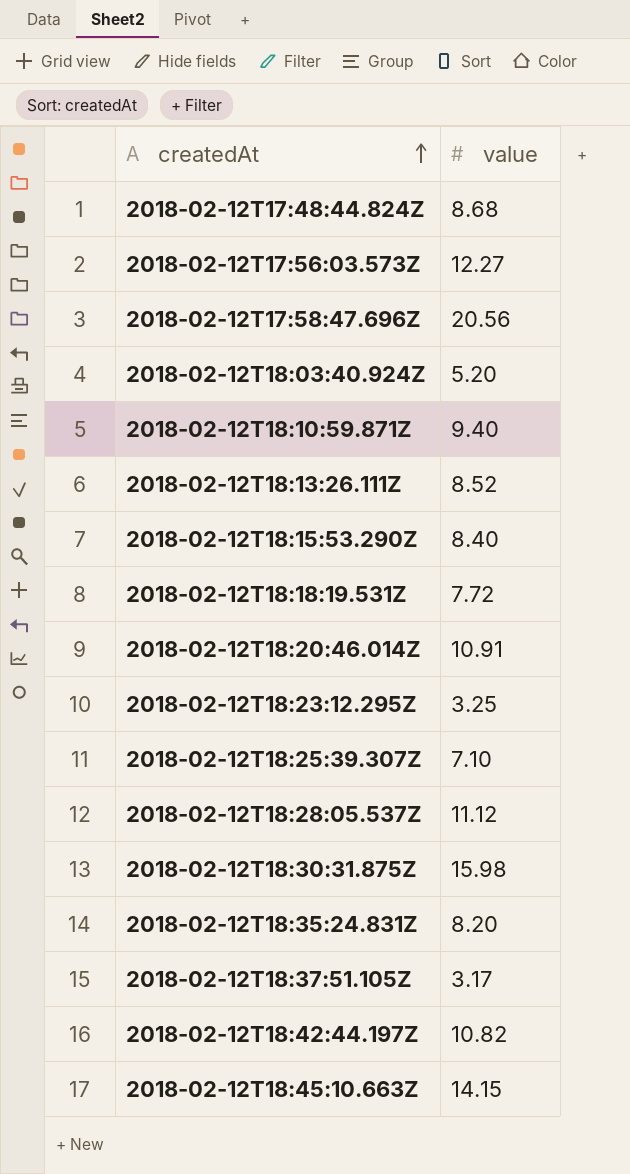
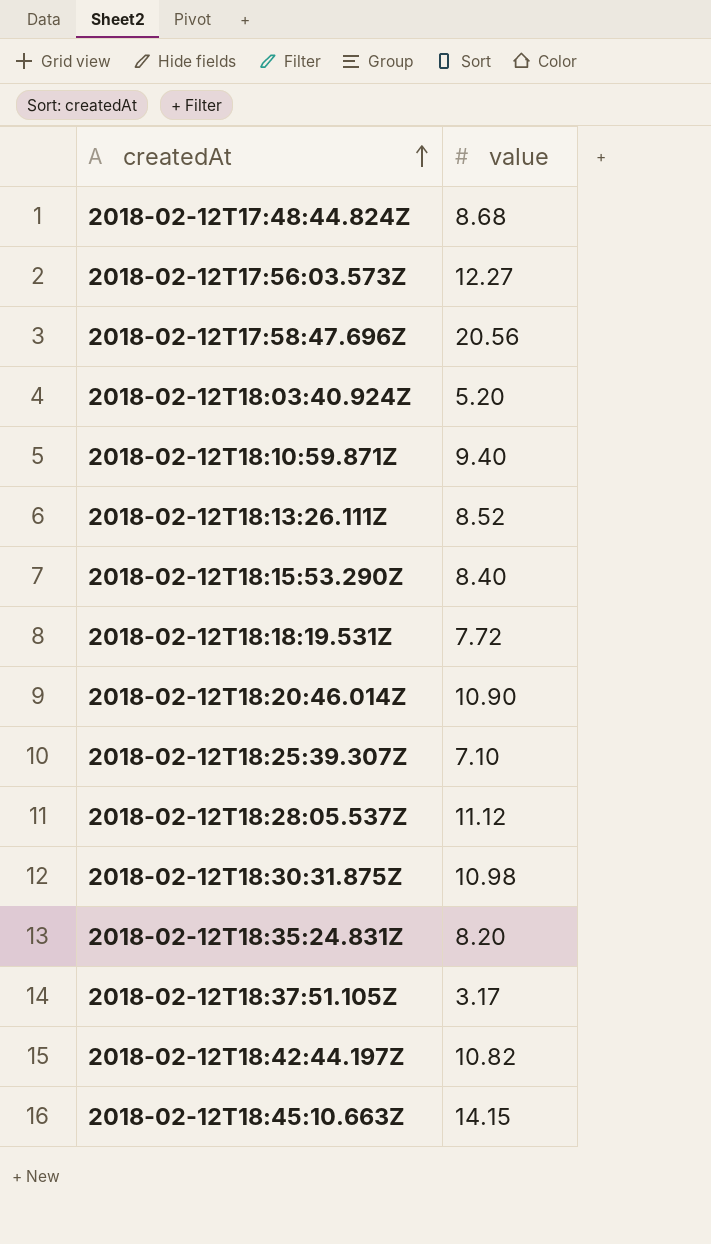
row 2018-02-12T18:23:12.295Z: 3.25 -> none
2018-02-12T18:20:46.014Z | value: 10.91 -> 10.90
2018-02-12T18:30:31.875Z | value: 15.98 -> 10.98

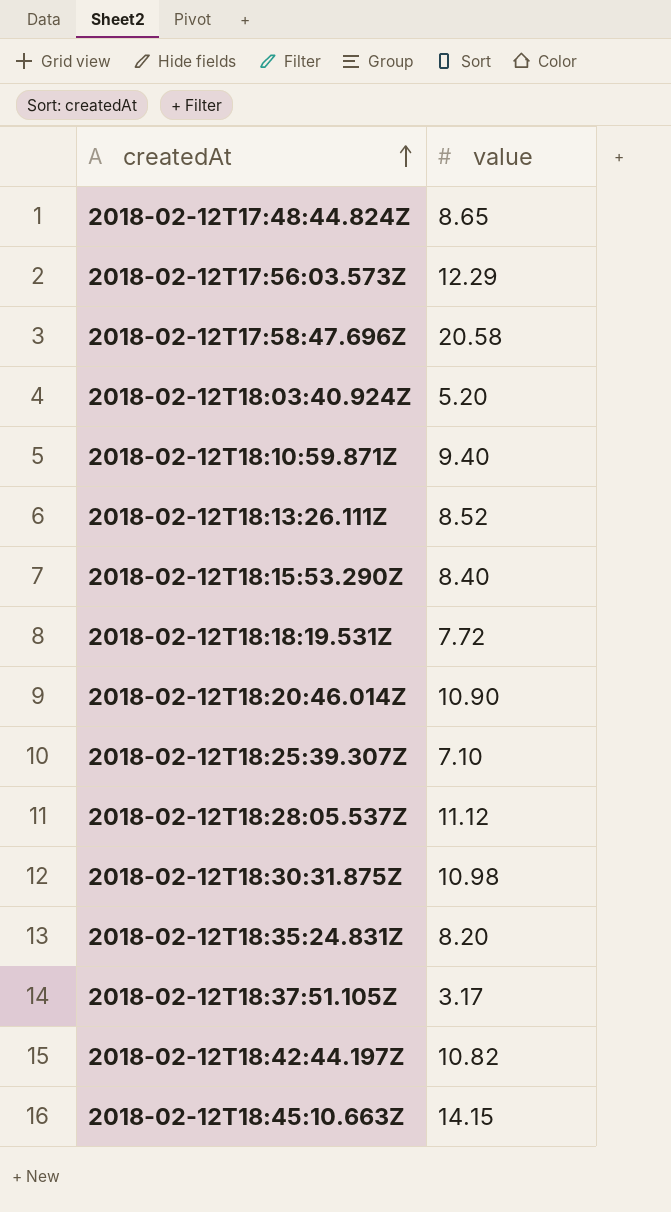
2018-02-12T17:48:44.824Z | value: 8.68 -> 8.65
2018-02-12T17:56:03.573Z | value: 12.27 -> 12.29
2018-02-12T17:58:47.696Z | value: 20.56 -> 20.58

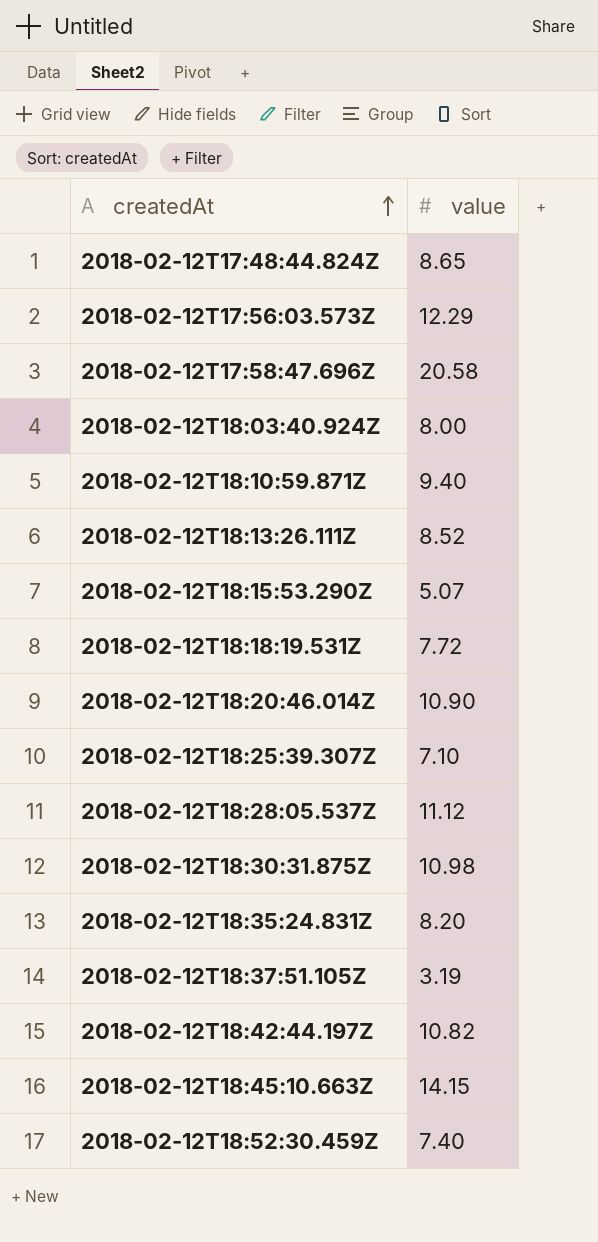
2018-02-12T18:03:40.924Z | value: 5.20 -> 8.00
2018-02-12T18:15:53.290Z | value: 8.40 -> 5.07
2018-02-12T18:37:51.105Z | value: 3.17 -> 3.19
row 2018-02-12T18:52:30.459Z: none -> 7.40

